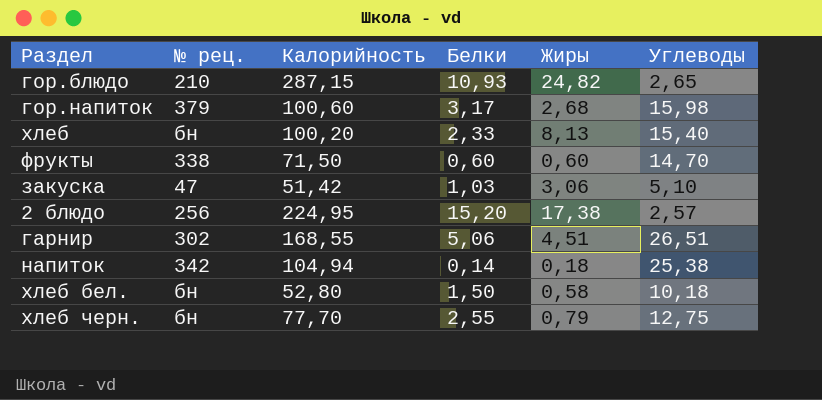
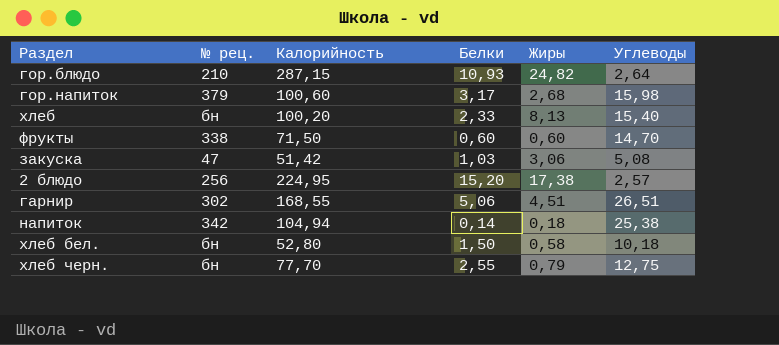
гор.блюдо | Углеводы: 2,65 -> 2,64
закуска | Углеводы: 5,10 -> 5,08

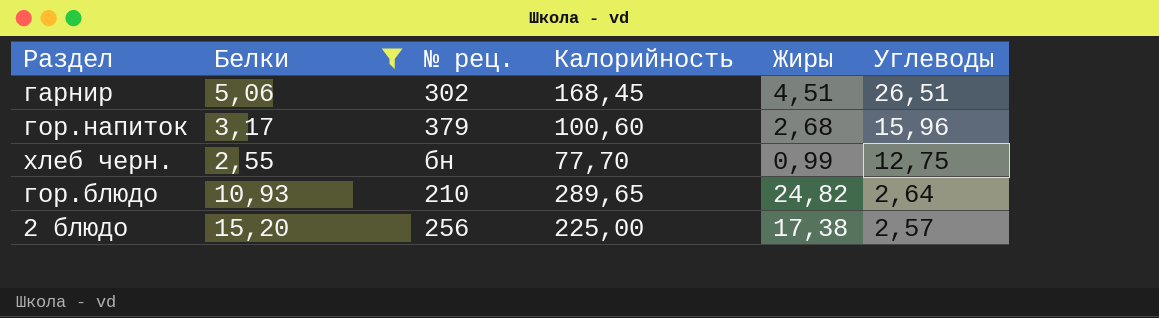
filter: none -> Белки >= 2,55
row order: none -> Углеводы descending
column Белки | position: 4 -> 2
гарнир | Калорийность: 168,55 -> 168,45
гор.напиток | Углеводы: 15,98 -> 15,96
хлеб черн. | Жиры: 0,79 -> 0,99
гор.блюдо | Калорийность: 287,15 -> 289,65
2 блюдо | Калорийность: 224,95 -> 225,00

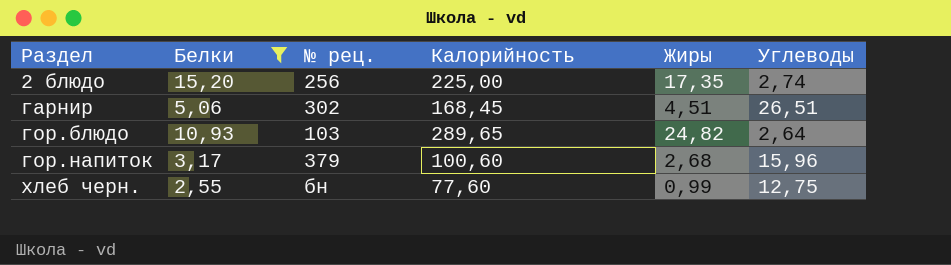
row order: Углеводы descending -> Раздел ascending
2 блюдо | Жиры: 17,38 -> 17,35
2 блюдо | Углеводы: 2,57 -> 2,74
гор.блюдо | № рец.: 210 -> 103
хлеб черн. | Калорийность: 77,70 -> 77,60

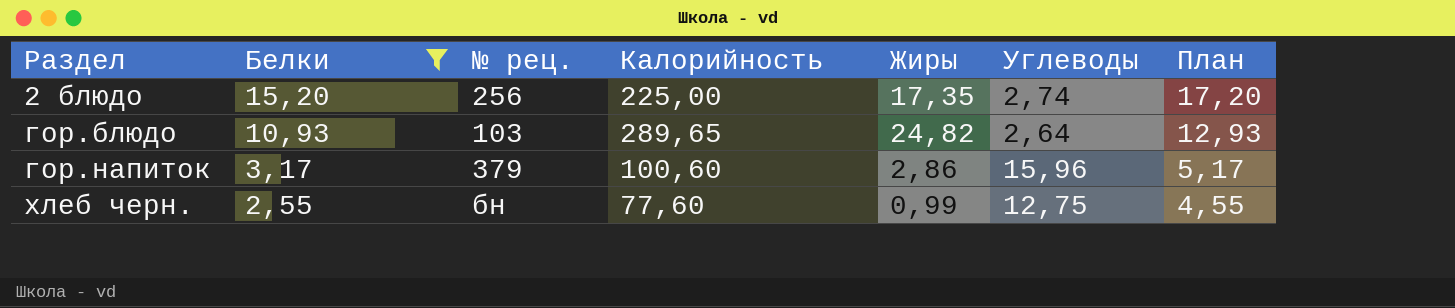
column План | formula: none -> [Белки] + 2
row гарнир: 5,06 | 302 | 168,45 | 4,51 | 26,51 -> none
гор.напиток | Жиры: 2,68 -> 2,86

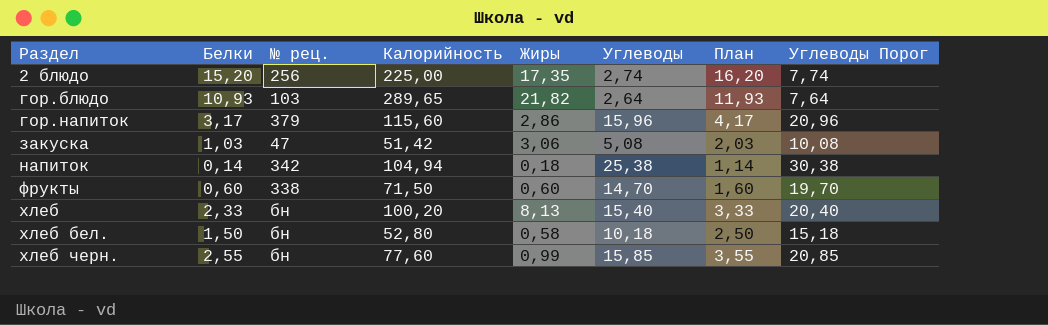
filter: Белки >= 2,55 -> none
column План | formula: [Белки] + 2 -> [Белки] + 1
column Углеводы Порог | formula: none -> [Углеводы] + 5
гор.блюдо | Жиры: 24,82 -> 21,82
гор.напиток | Калорийность: 100,60 -> 115,60
хлеб черн. | Углеводы: 12,75 -> 15,85

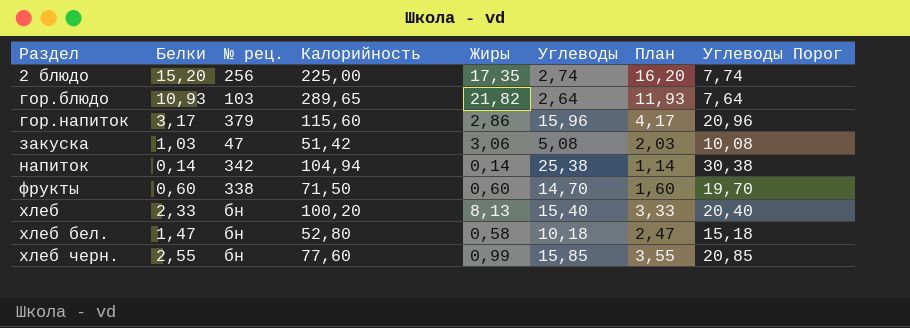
напиток | Жиры: 0,18 -> 0,14
хлеб бел. | Белки: 1,50 -> 1,47
хлеб бел. | План: 2,50 -> 2,47

